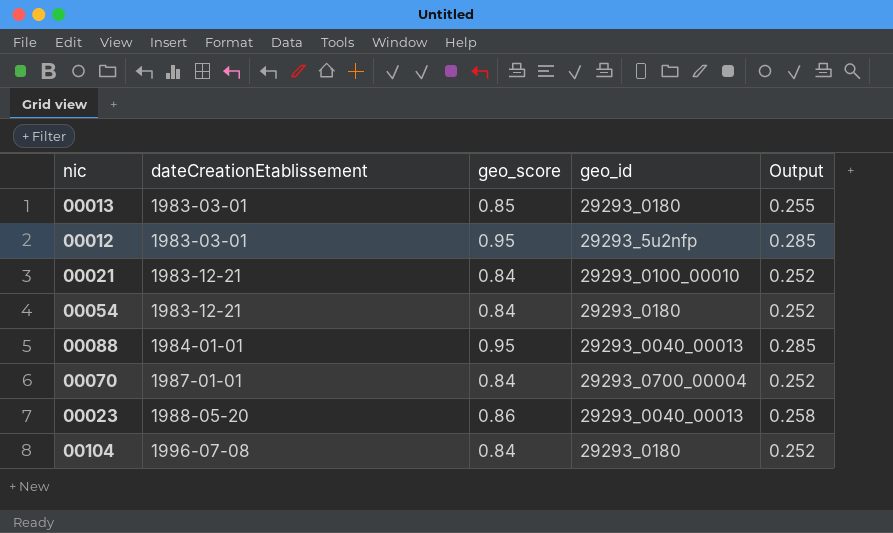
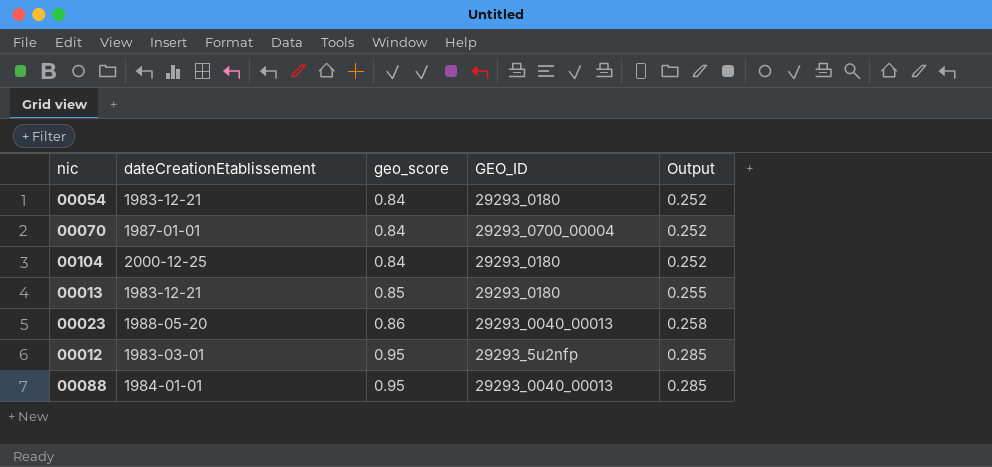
row order: dateCreationEtablissement ascending -> geo_score ascending
column name: geo_id -> GEO_ID
row 00021: 1983-12-21 | 0.84 | 29293_0100_00010 | 0.252 -> none
00104 | dateCreationEtablissement: 1996-07-08 -> 2000-12-25
00013 | dateCreationEtablissement: 1983-03-01 -> 1983-12-21

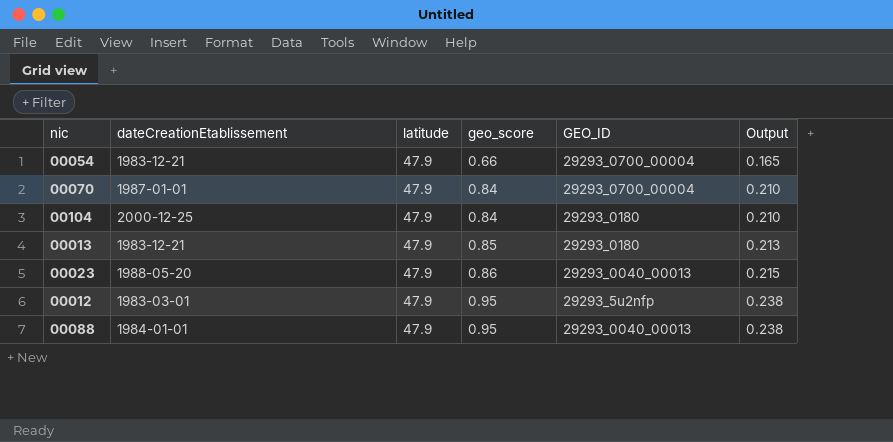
column latitude | position: none -> 3
column Output | formula: [geo_score] * 0.3 -> [geo_score] * 0.25
00054 | geo_score: 0.84 -> 0.66
00054 | GEO_ID: 29293_0180 -> 29293_0700_00004

